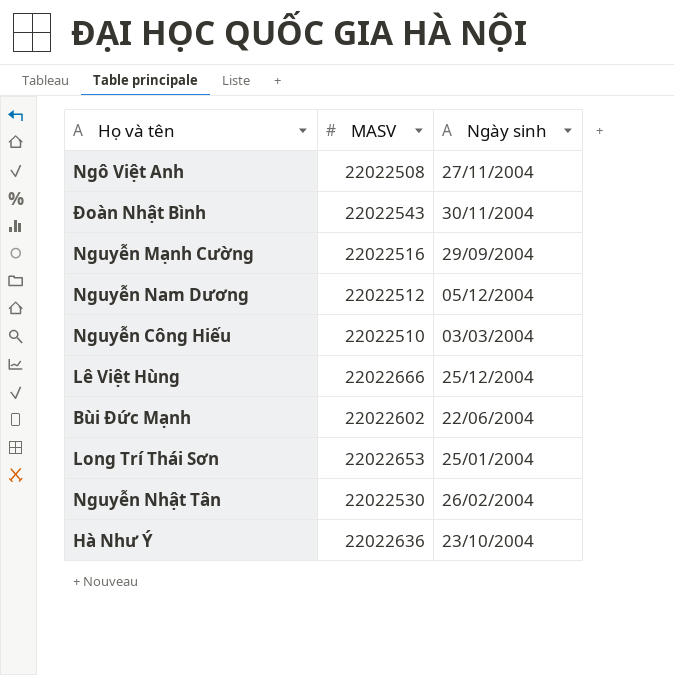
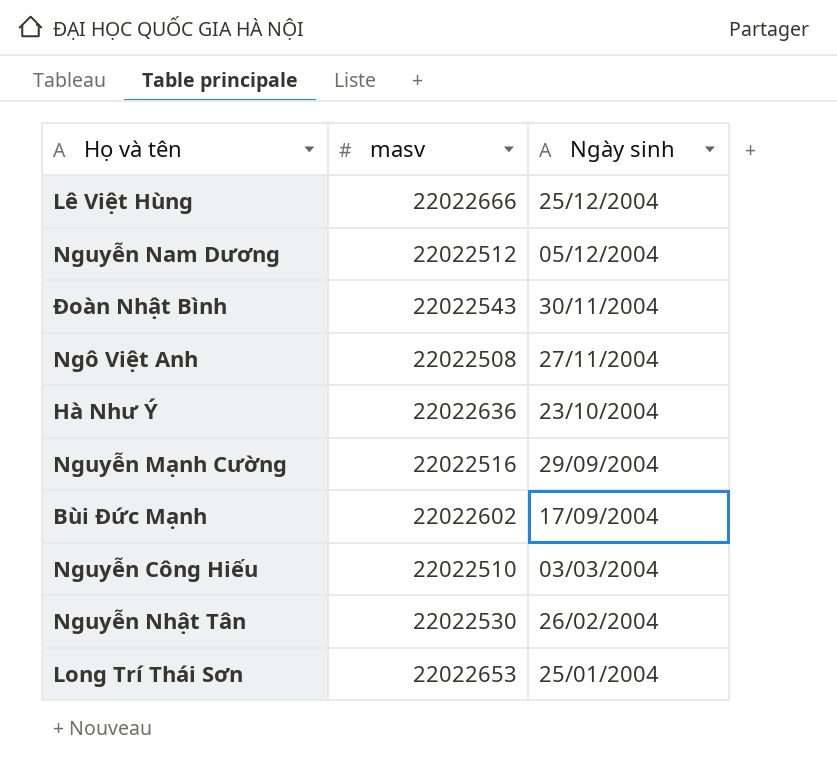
row order: none -> Ngày sinh descending
column name: MASV -> masv
Bùi Đức Mạnh | Ngày sinh: 22/06/2004 -> 17/09/2004

